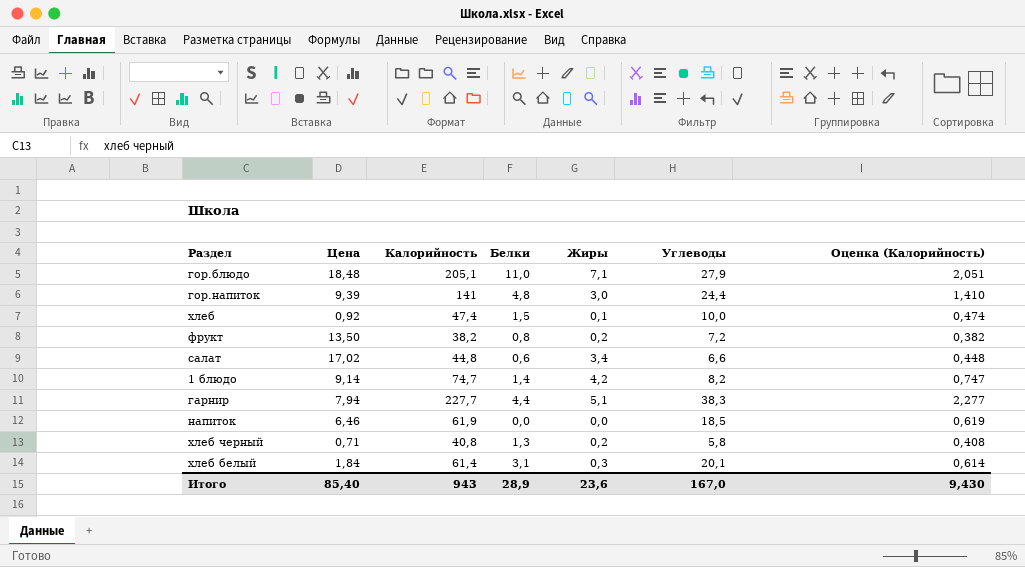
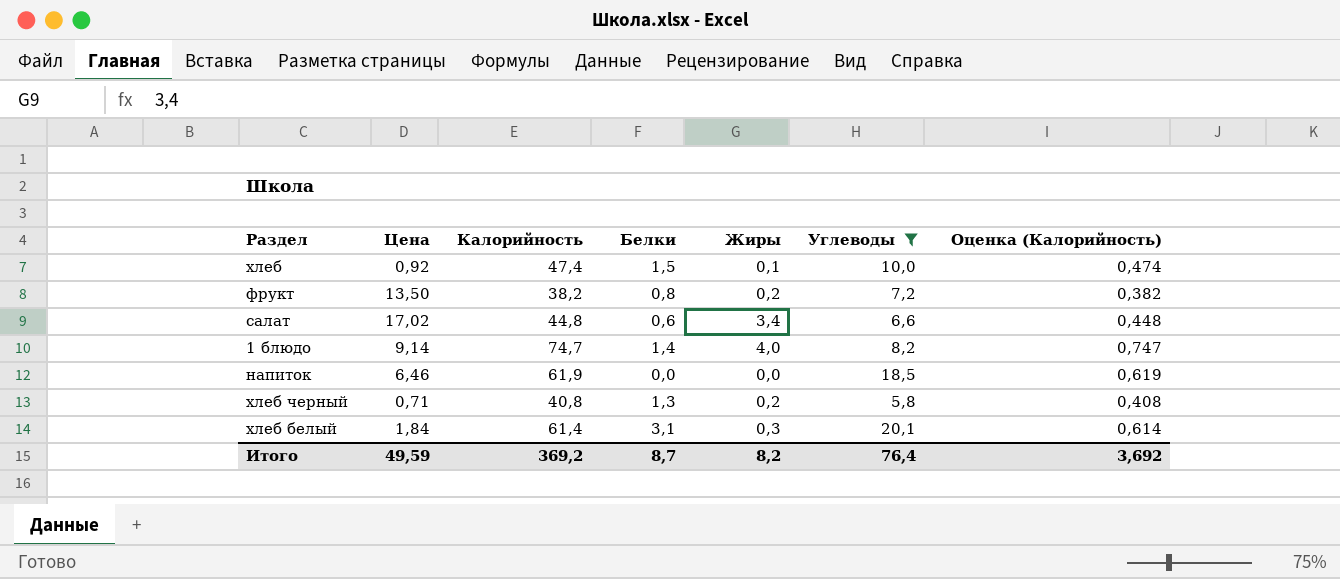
filter: none -> Углеводы <= 20,1
1 блюдо | Жиры: 4,2 -> 4,0
Итого | Цена: 85,40 -> 49,59
Итого | Калорийность: 943 -> 369,2
Итого | Белки: 28,9 -> 8,7
Итого | Жиры: 23,6 -> 8,2
Итого | Углеводы: 167,0 -> 76,4
Итого | Оценка (Калорийность): 9,430 -> 3,692

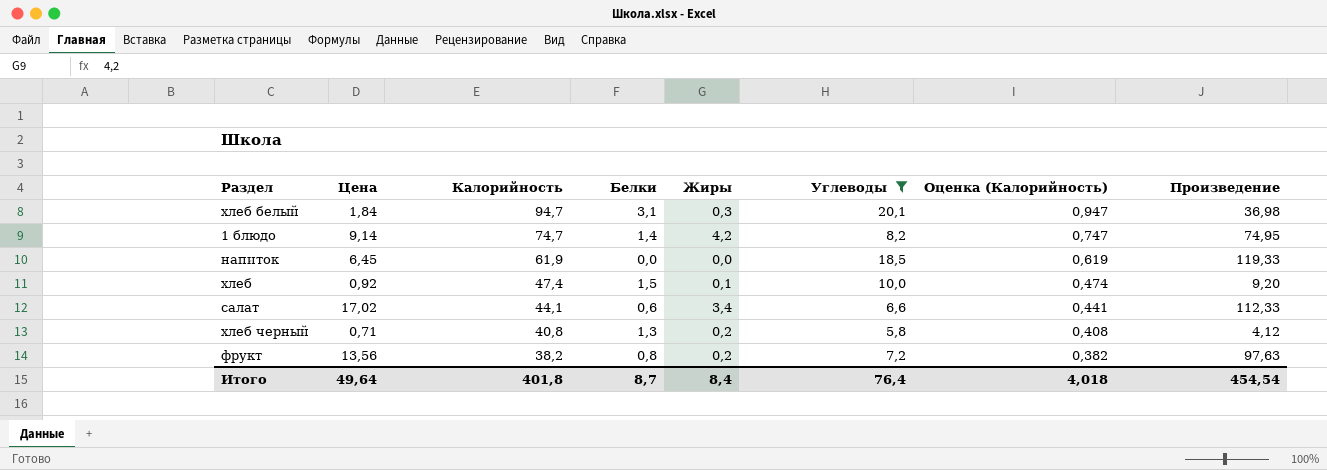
row order: none -> Калорийность descending
column Произведение | formula: none -> [Цена] * [Углеводы]
хлеб белый | Калорийность: 61,4 -> 94,7
хлеб белый | Оценка (Калорийность): 0,614 -> 0,947
1 блюдо | Жиры: 4,0 -> 4,2
напиток | Цена: 6,46 -> 6,45
салат | Калорийность: 44,8 -> 44,1
салат | Оценка (Калорийность): 0,448 -> 0,441
фрукт | Цена: 13,50 -> 13,56
Итого | Цена: 49,59 -> 49,64
Итого | Калорийность: 369,2 -> 401,8
Итого | Жиры: 8,2 -> 8,4
Итого | Оценка (Калорийность): 3,692 -> 4,018

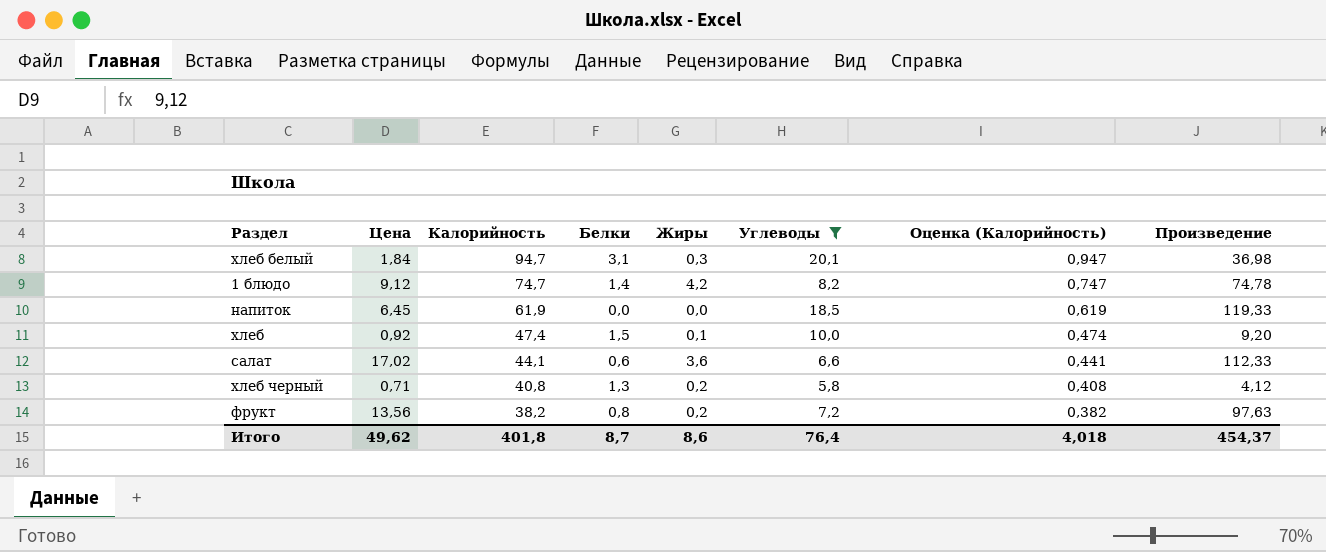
1 блюдо | Цена: 9,14 -> 9,12
1 блюдо | Произведение: 74,95 -> 74,78
салат | Жиры: 3,4 -> 3,6
Итого | Цена: 49,64 -> 49,62
Итого | Жиры: 8,4 -> 8,6
Итого | Произведение: 454,54 -> 454,37

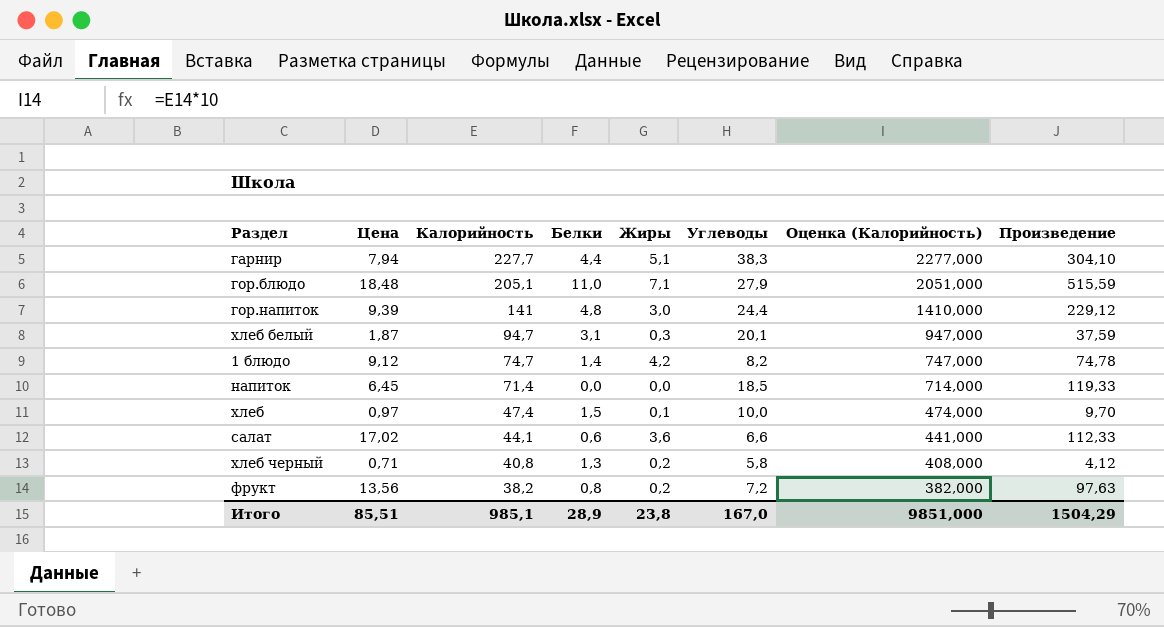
filter: Углеводы <= 20,1 -> none
column Оценка (Калорийность) | formula: [Калорийность] * 0,01 -> [Калорийность] * 10
хлеб белый | Цена: 1,84 -> 1,87
хлеб белый | Произведение: 36,98 -> 37,59
напиток | Калорийность: 61,9 -> 71,4
хлеб | Цена: 0,92 -> 0,97
хлеб | Произведение: 9,20 -> 9,70
Итого | Цена: 49,62 -> 85,51
Итого | Калорийность: 401,8 -> 985,1
Итого | Белки: 8,7 -> 28,9
Итого | Жиры: 8,6 -> 23,8
Итого | Углеводы: 76,4 -> 167,0
Итого | Оценка (Калорийность): 4,018 -> 9851,000
Итого | Произведение: 454,37 -> 1504,29

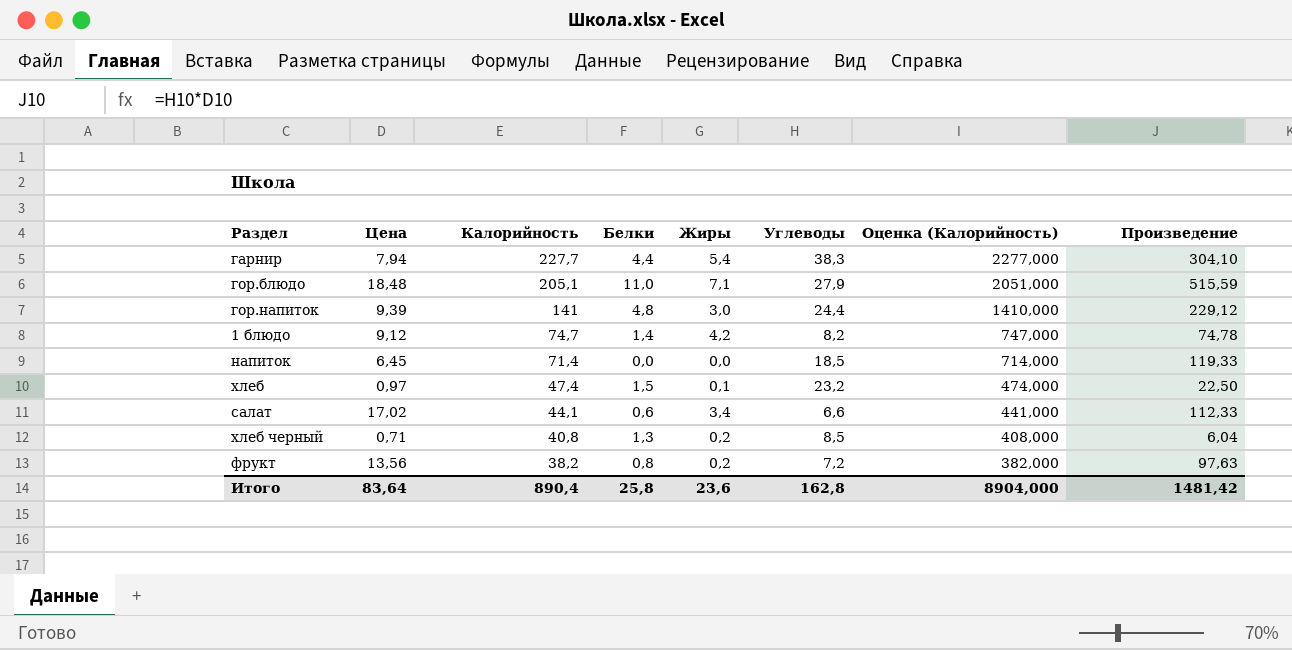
row хлеб белый: 1,87 | 94,7 | 3,1 | 0,3 | 20,1 | 947,000 | 37,59 -> none
гарнир | Жиры: 5,1 -> 5,4
хлеб | Углеводы: 10,0 -> 23,2
хлеб | Произведение: 9,70 -> 22,50
салат | Жиры: 3,6 -> 3,4
хлеб черный | Углеводы: 5,8 -> 8,5
хлеб черный | Произведение: 4,12 -> 6,04
Итого | Цена: 85,51 -> 83,64
Итого | Калорийность: 985,1 -> 890,4
Итого | Белки: 28,9 -> 25,8
Итого | Жиры: 23,8 -> 23,6
Итого | Углеводы: 167,0 -> 162,8
Итого | Оценка (Калорийность): 9851,000 -> 8904,000
Итого | Произведение: 1504,29 -> 1481,42

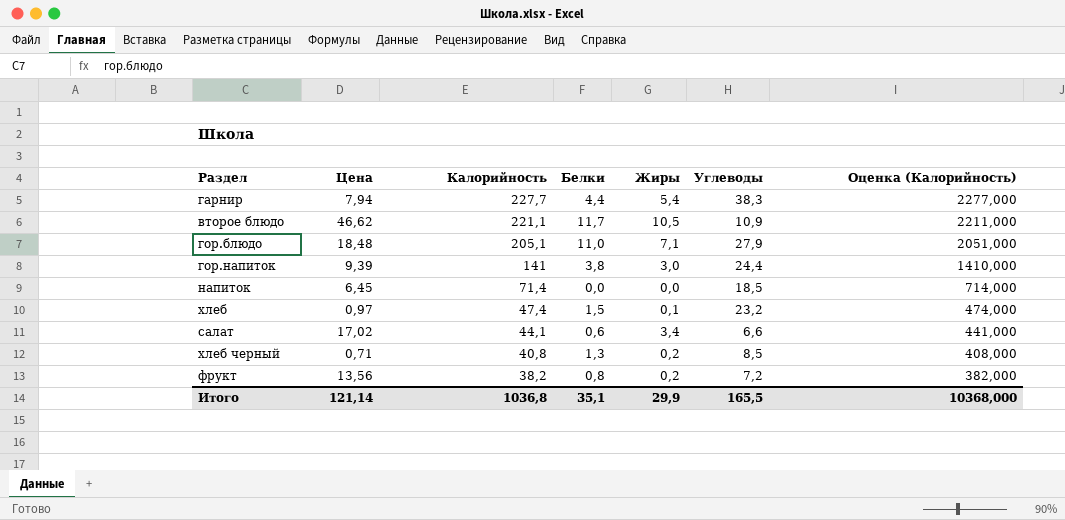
column Произведение | formula: [Цена] * [Углеводы] -> none
row 1 блюдо: 9,12 | 74,7 | 1,4 | 4,2 | 8,2 | 747,000 | 74,78 -> none
row второе блюдо: none -> 46,62 | 221,1 | 11,7 | 10,5 | 10,9 | 2211,000
гор.напиток | Белки: 4,8 -> 3,8
Итого | Цена: 83,64 -> 121,14
Итого | Калорийность: 890,4 -> 1036,8
Итого | Белки: 25,8 -> 35,1
Итого | Жиры: 23,6 -> 29,9
Итого | Углеводы: 162,8 -> 165,5
Итого | Оценка (Калорийность): 8904,000 -> 10368,000

